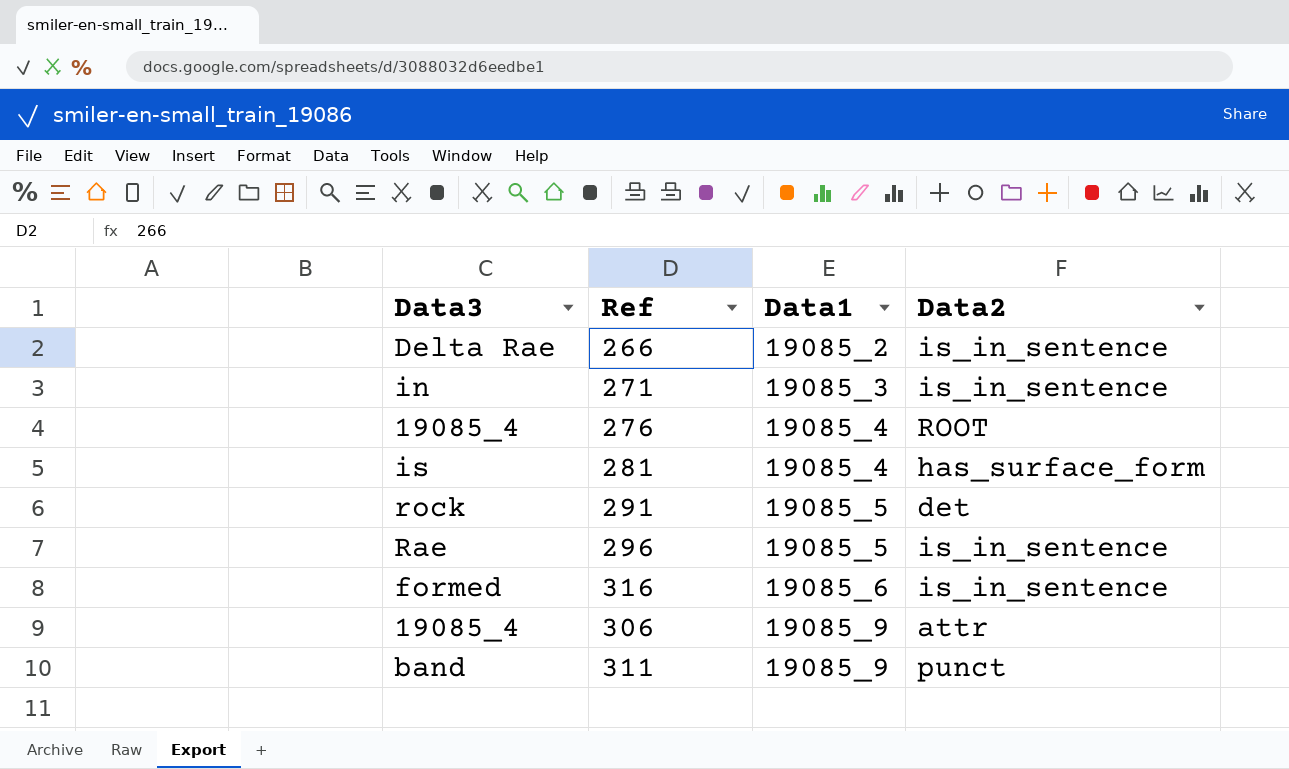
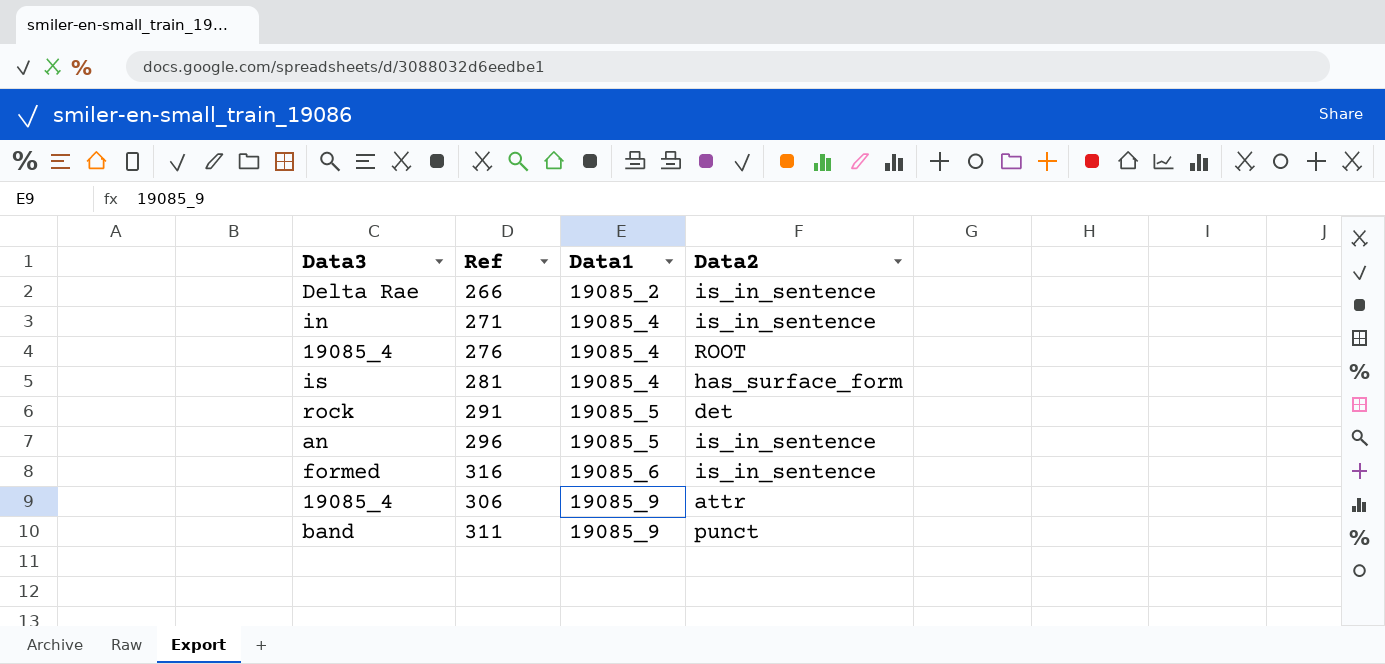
271 | Data1: 19085_3 -> 19085_4
296 | Data3: Rae -> an

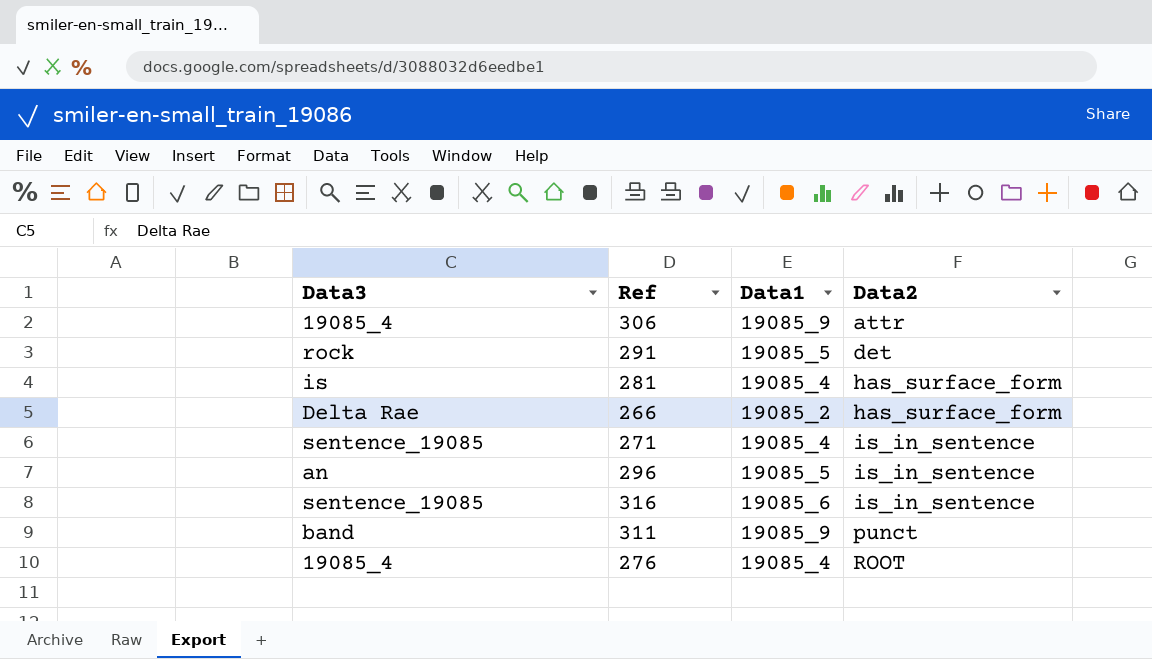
row order: Data1 ascending -> Data2 ascending
266 | Data2: is_in_sentence -> has_surface_form
271 | Data3: in -> sentence_19085
316 | Data3: formed -> sentence_19085

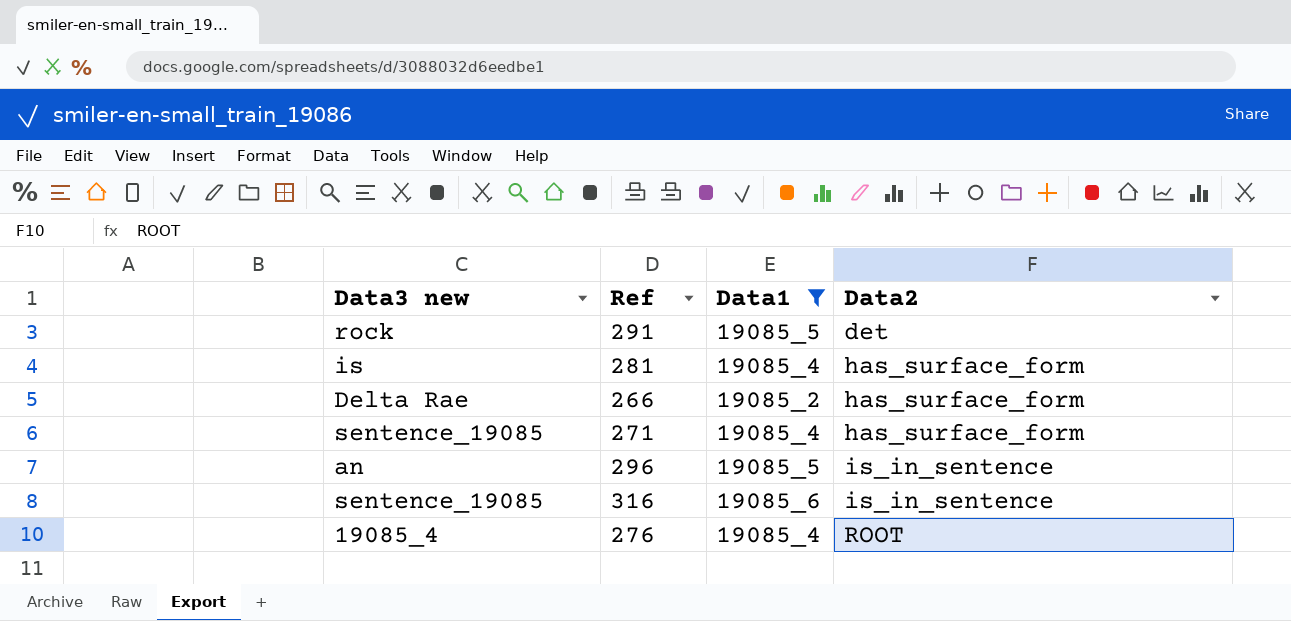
filter: none -> Data1 != 19085_9
column name: Data3 -> Data3 new
271 | Data2: is_in_sentence -> has_surface_form

